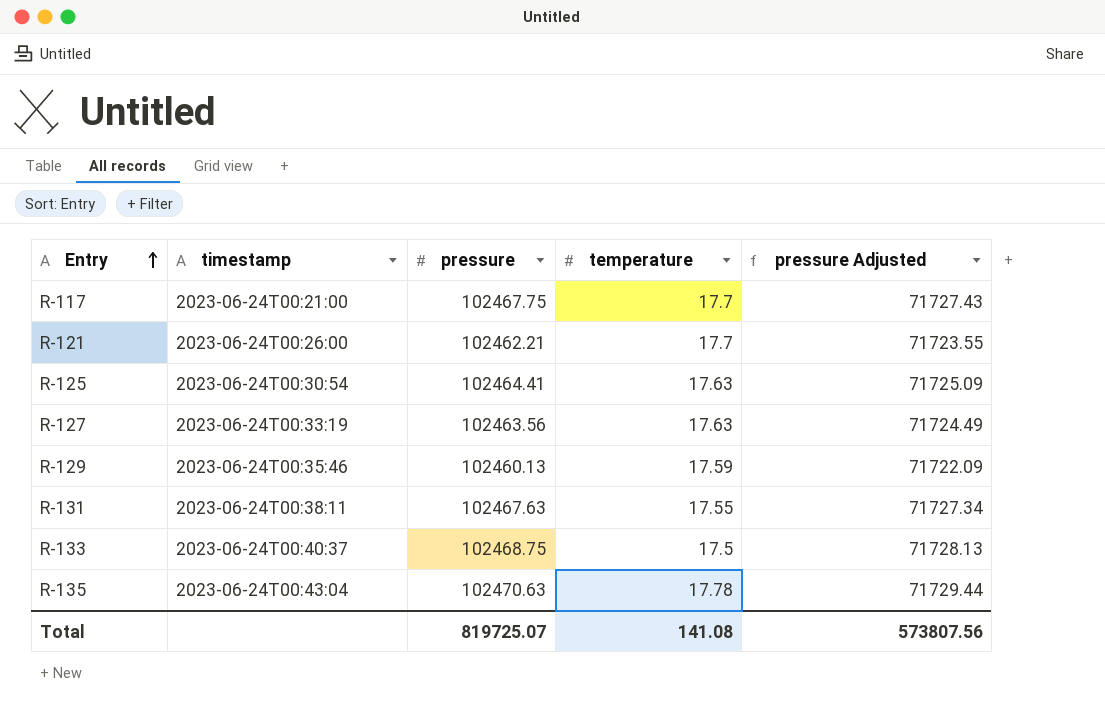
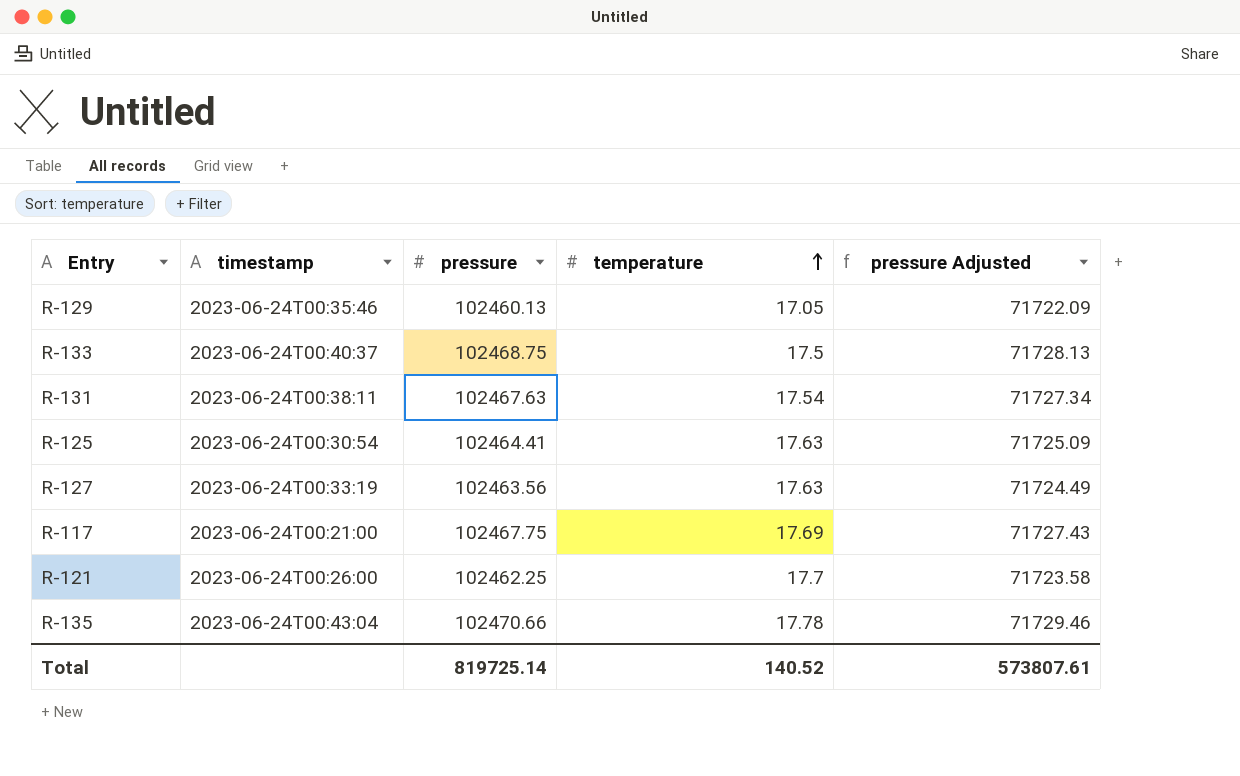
row order: Entry ascending -> temperature ascending
R-129 | temperature: 17.59 -> 17.05
R-131 | temperature: 17.55 -> 17.54
R-117 | temperature: 17.7 -> 17.69
R-121 | pressure: 102462.21 -> 102462.25
R-121 | pressure Adjusted: 71723.55 -> 71723.58
R-135 | pressure: 102470.63 -> 102470.66
R-135 | pressure Adjusted: 71729.44 -> 71729.46
Total | pressure: 819725.07 -> 819725.14
Total | temperature: 141.08 -> 140.52
Total | pressure Adjusted: 573807.56 -> 573807.61

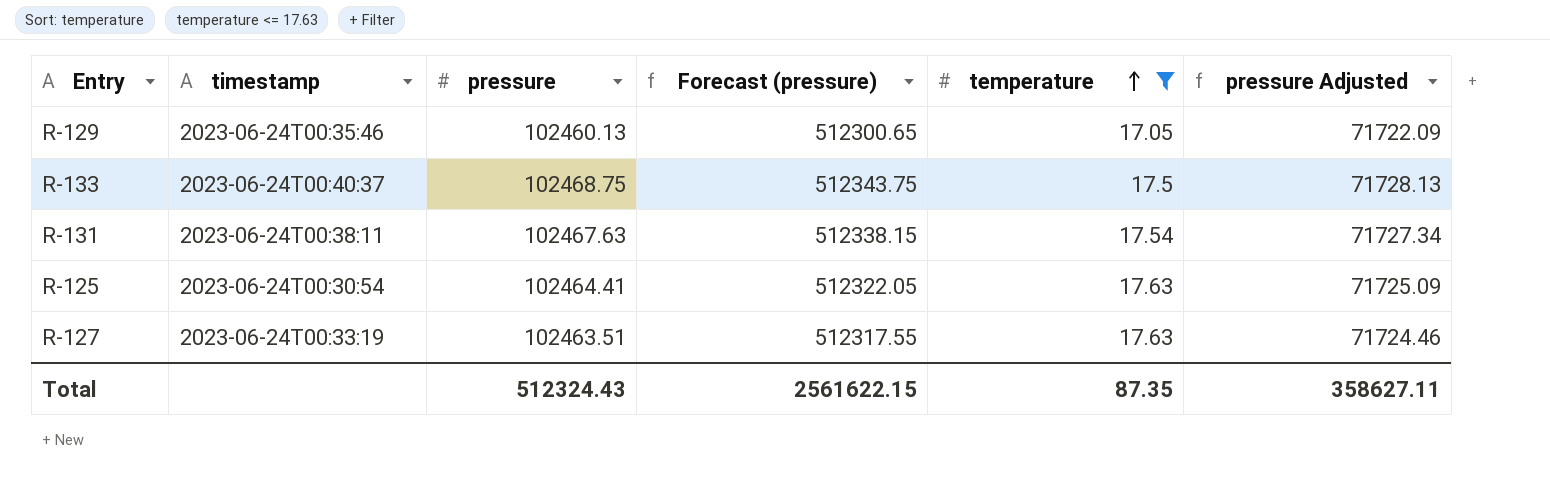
filter: none -> temperature <= 17.63
column Forecast (pressure) | formula: none -> [pressure] * 5
R-127 | pressure: 102463.56 -> 102463.51
R-127 | pressure Adjusted: 71724.49 -> 71724.46
Total | pressure: 819725.14 -> 512324.43
Total | temperature: 140.52 -> 87.35
Total | pressure Adjusted: 573807.61 -> 358627.11

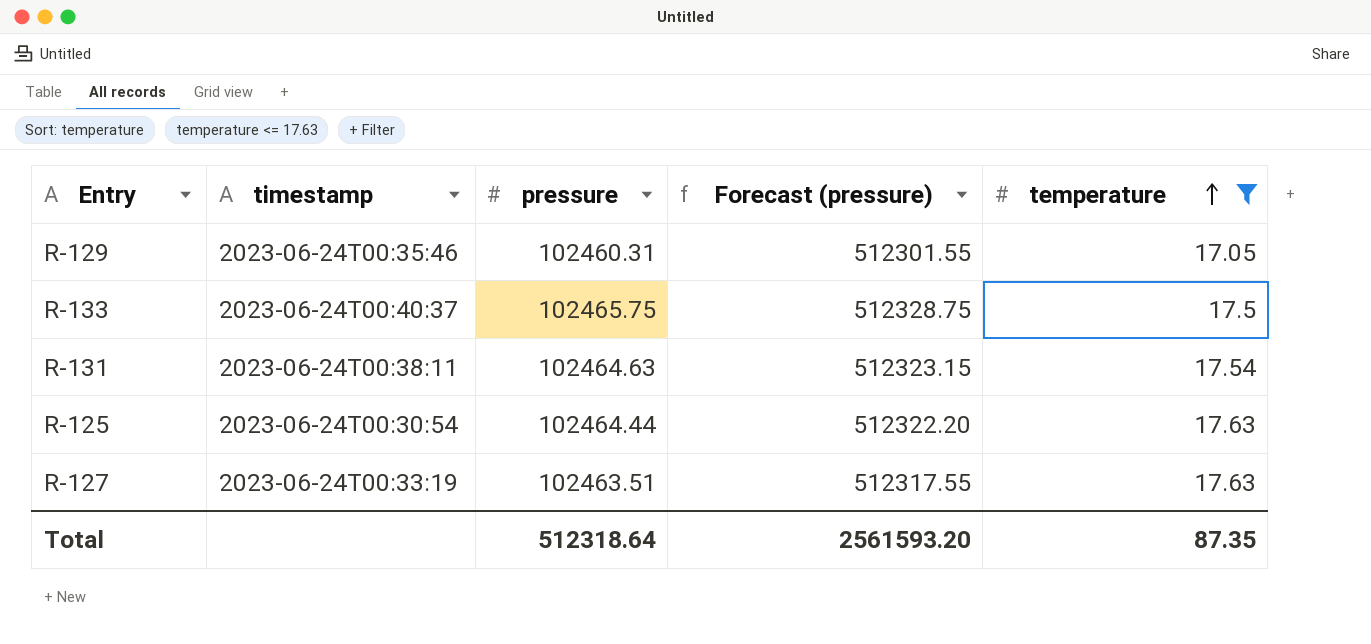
column pressure Adjusted | formula: [pressure] * 0.7 -> none
R-129 | pressure: 102460.13 -> 102460.31
R-129 | Forecast (pressure): 512300.65 -> 512301.55
R-133 | pressure: 102468.75 -> 102465.75
R-133 | Forecast (pressure): 512343.75 -> 512328.75
R-131 | pressure: 102467.63 -> 102464.63
R-131 | Forecast (pressure): 512338.15 -> 512323.15
R-125 | pressure: 102464.41 -> 102464.44
R-125 | Forecast (pressure): 512322.05 -> 512322.20
Total | pressure: 512324.43 -> 512318.64
Total | Forecast (pressure): 2561622.15 -> 2561593.20

